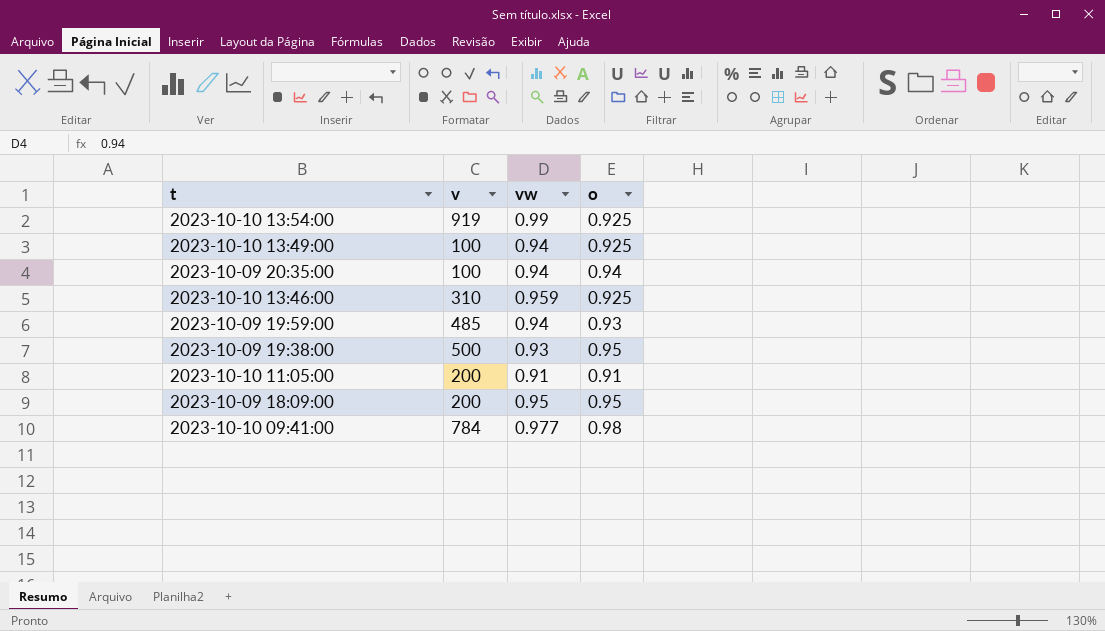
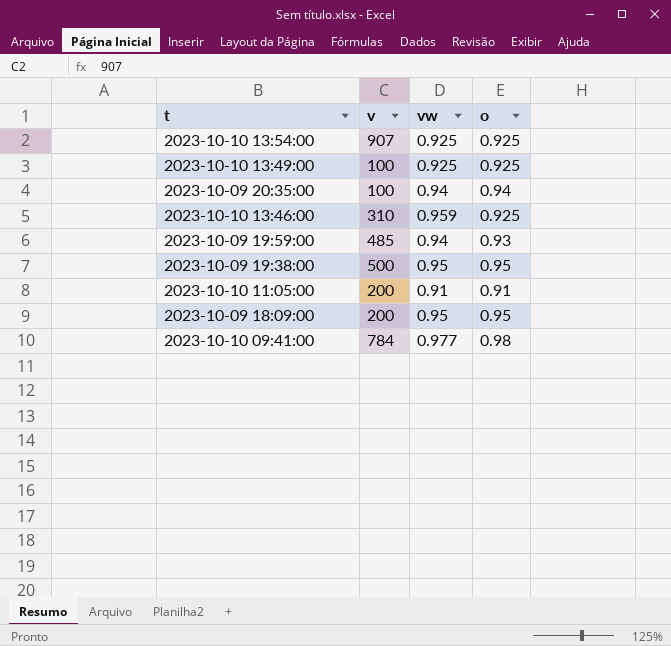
2023-10-10 13:54:00 | v: 919 -> 907
2023-10-10 13:54:00 | vw: 0.99 -> 0.925
2023-10-10 13:49:00 | vw: 0.94 -> 0.925
2023-10-09 19:38:00 | vw: 0.93 -> 0.95

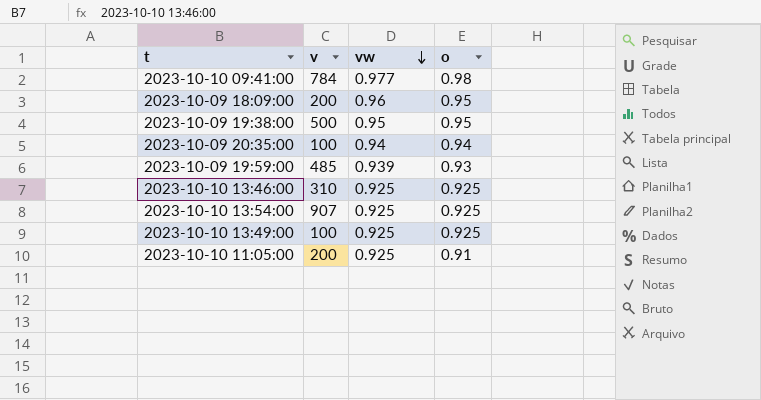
row order: none -> vw descending
2023-10-09 18:09:00 | vw: 0.95 -> 0.96
2023-10-09 19:59:00 | vw: 0.94 -> 0.939
2023-10-10 13:46:00 | vw: 0.959 -> 0.925
2023-10-10 11:05:00 | vw: 0.91 -> 0.925

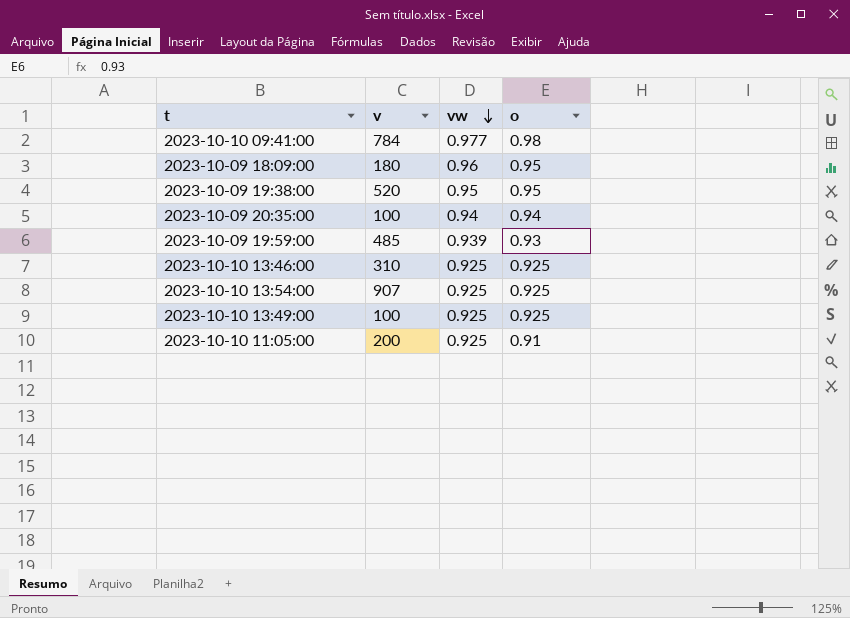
2023-10-09 18:09:00 | v: 200 -> 180
2023-10-09 19:38:00 | v: 500 -> 520

